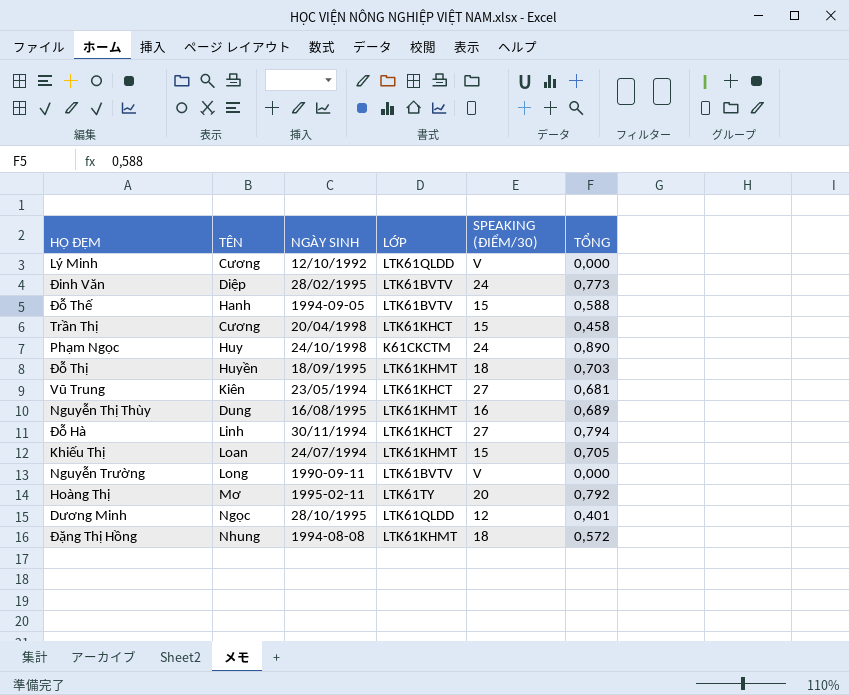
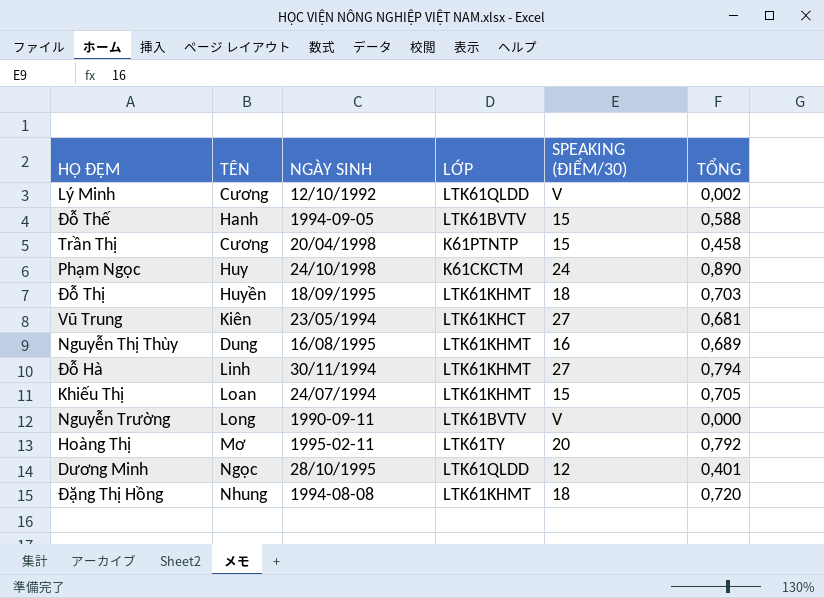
row Đinh Văn: Diệp | 28/02/1995 | LTK61BVTV | 24 | 0,773 -> none
Lý Minh | TỔNG: 0,000 -> 0,002
Trần Thị | LỚP: LTK61KHCT -> K61PTNTP
Đỗ Hà | LỚP: LTK61KHCT -> LTK61KHMT
Đặng Thị Hồng | TỔNG: 0,572 -> 0,720

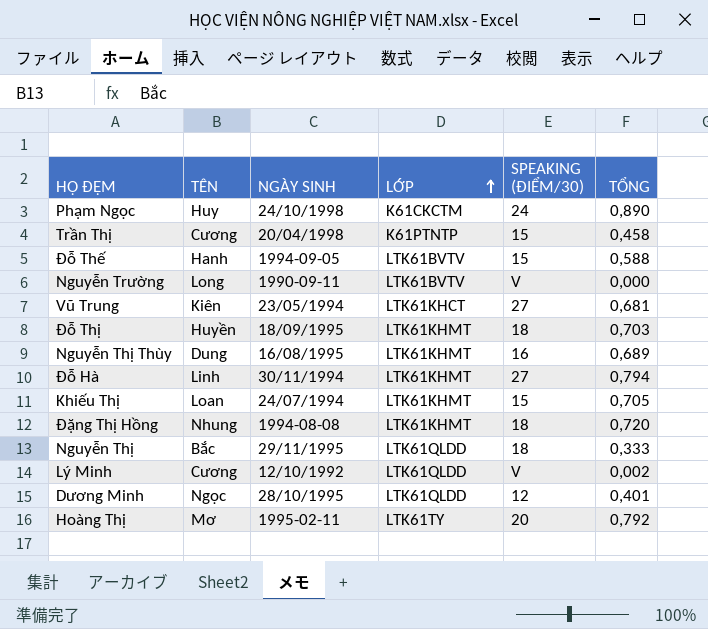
row order: none -> LỚP ascending
row Nguyễn Thị: none -> Bắc | 29/11/1995 | LTK61QLDD | 18 | 0,333

